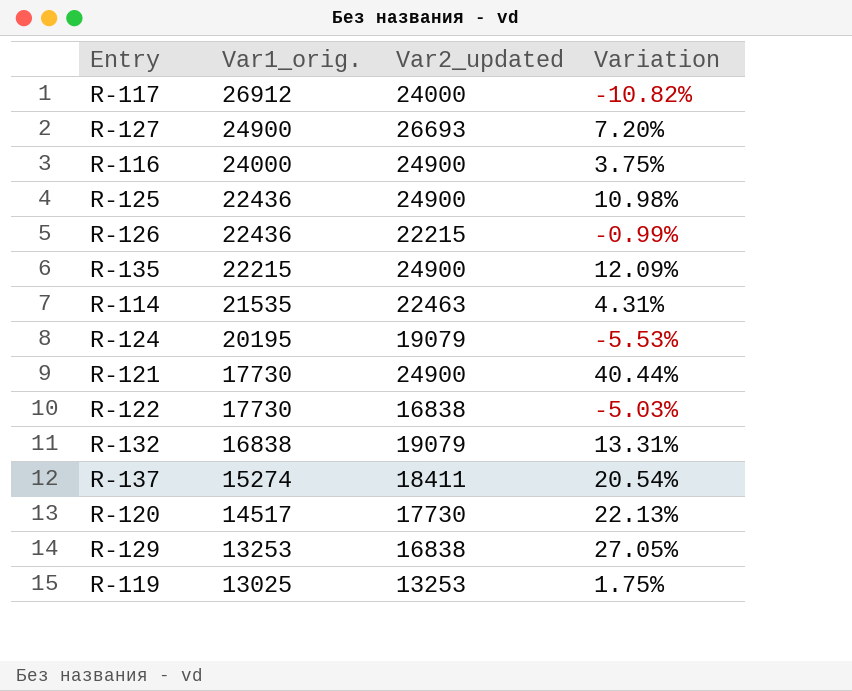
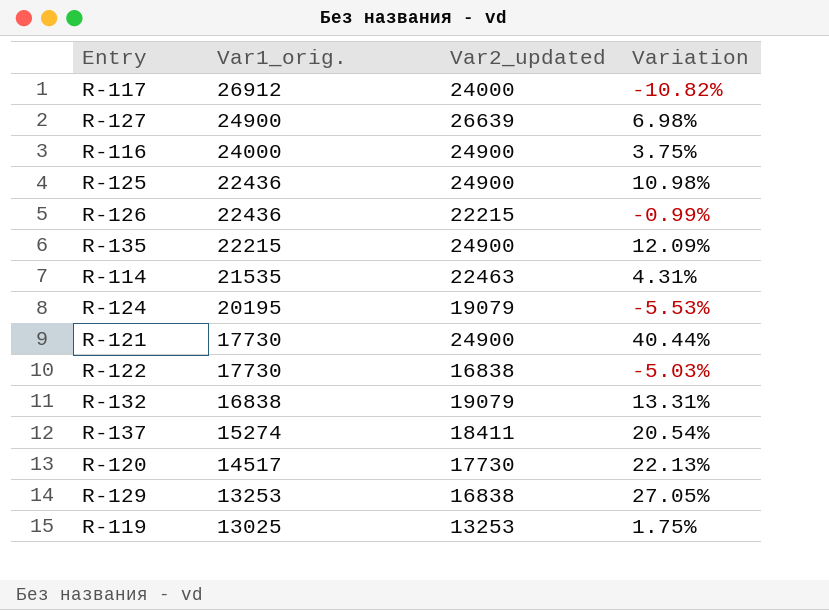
R-127 | Var2_updated: 26693 -> 26639
R-127 | Variation: 7.20% -> 6.98%

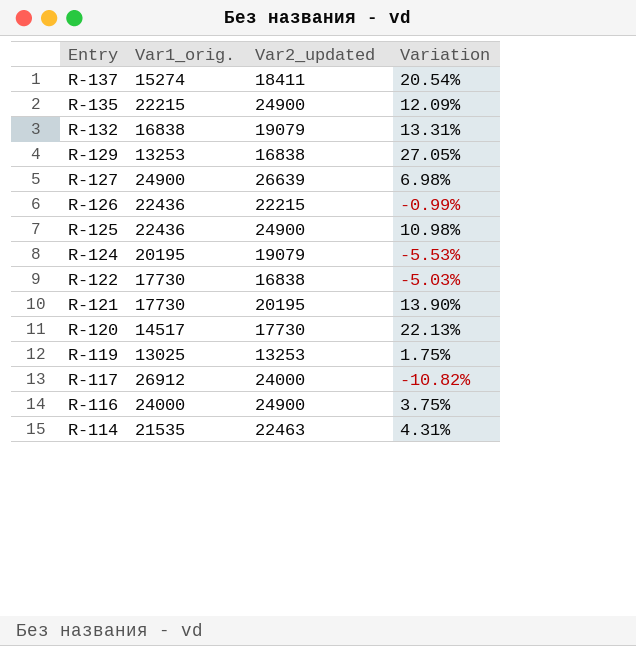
row order: Var1_orig. descending -> Entry descending
R-121 | Var2_updated: 24900 -> 20195
R-121 | Variation: 40.44% -> 13.90%

